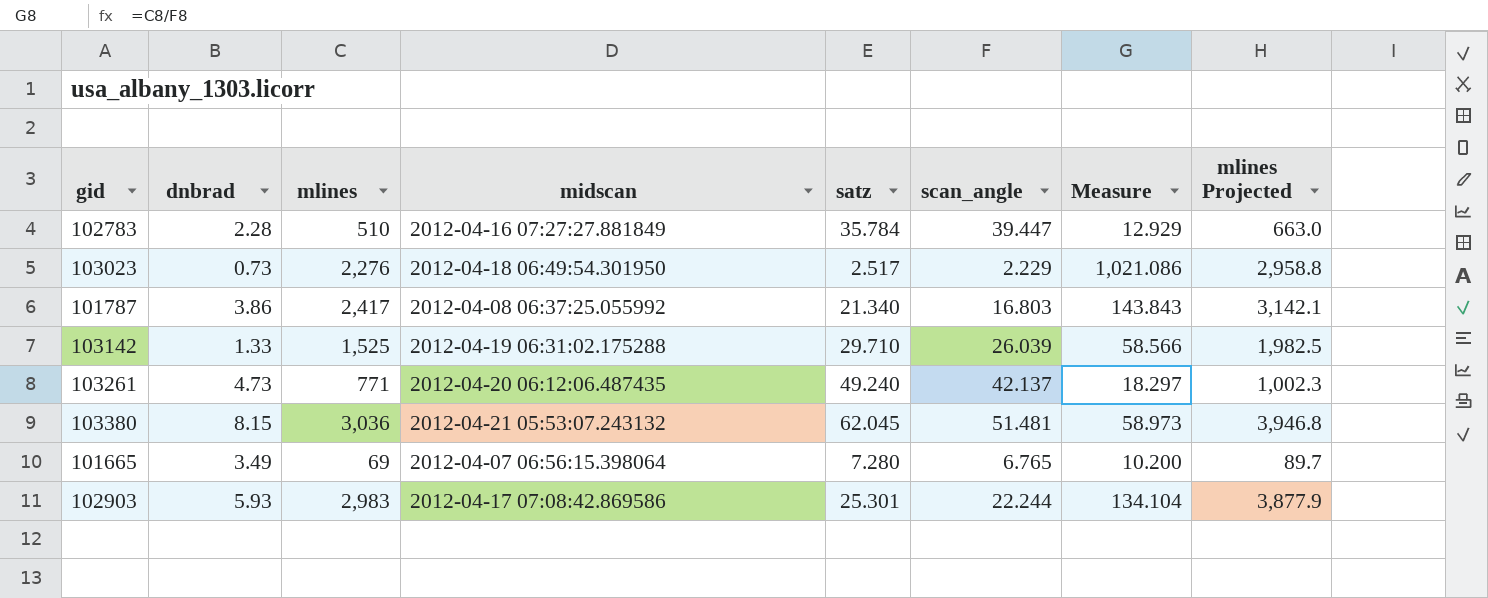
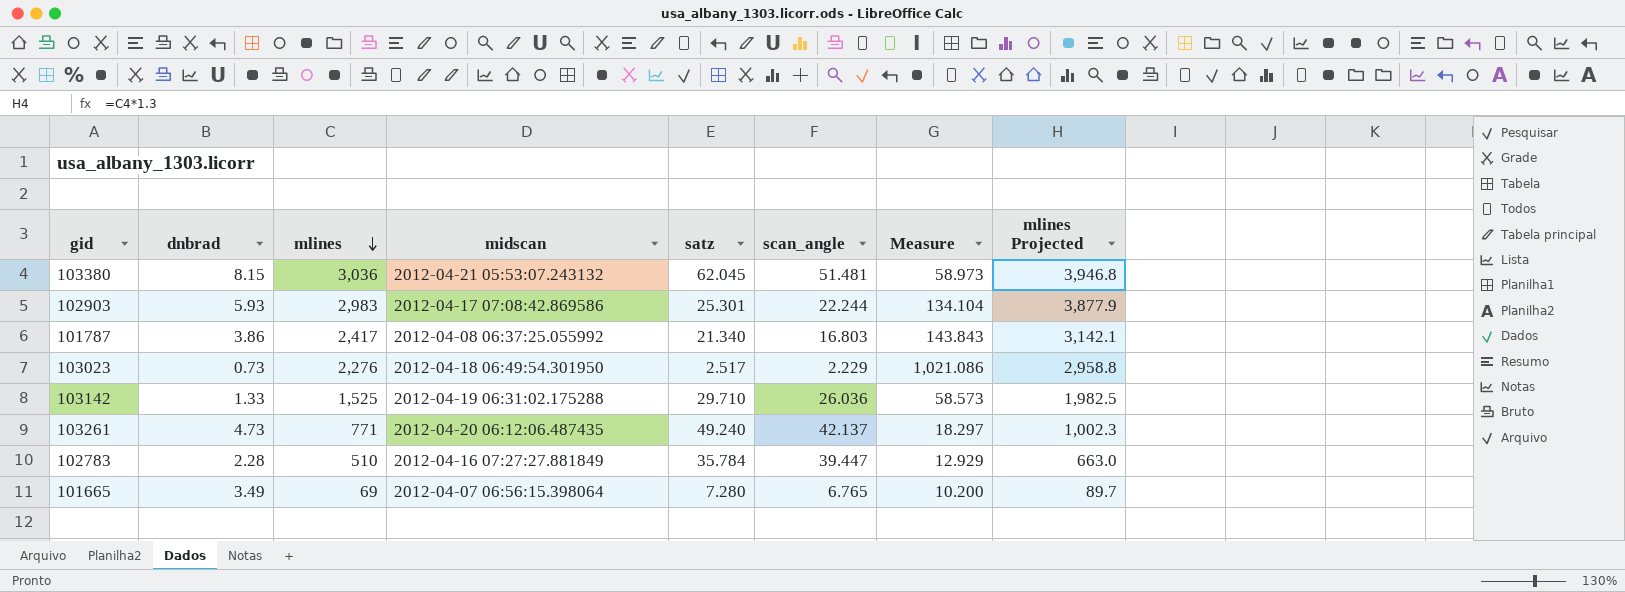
row order: none -> mlines descending
103142 | scan_angle: 26.039 -> 26.036
103142 | Measure: 58.566 -> 58.573

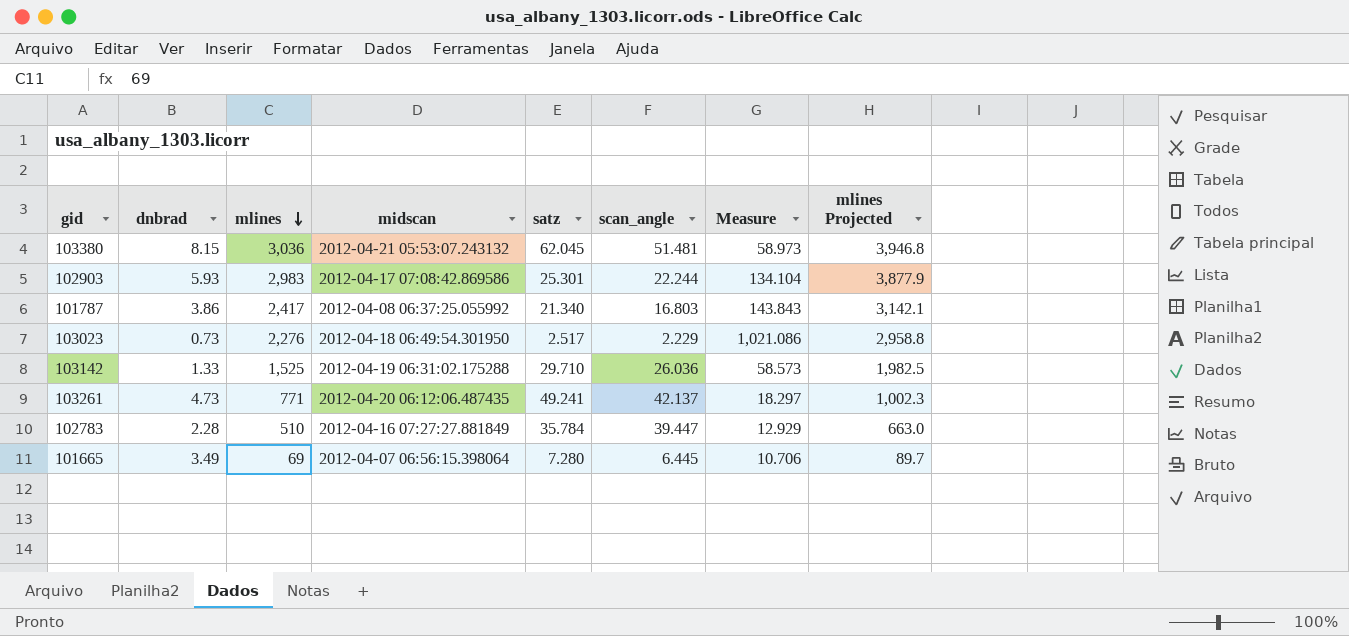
103261 | satz: 49.240 -> 49.241
101665 | scan_angle: 6.765 -> 6.445
101665 | Measure: 10.200 -> 10.706

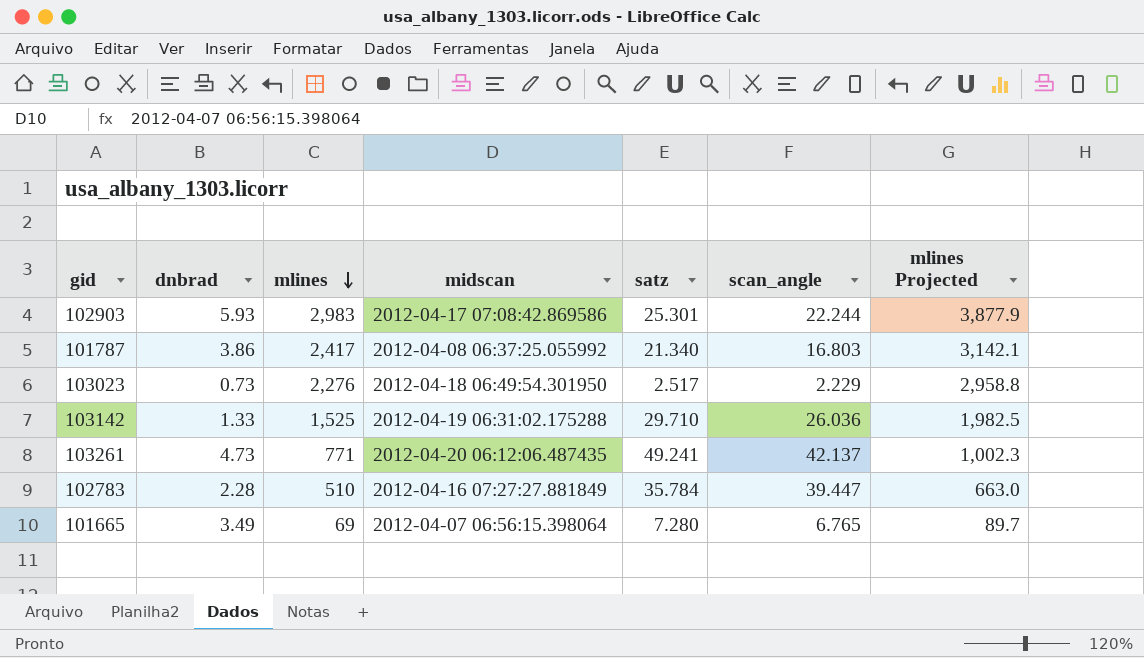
column Measure | formula: [mlines] / [scan_angle] -> none
row 103380: 8.15 | 3,036 | 2012-04-21 05:53:07.243132 | 62.045 | 51.481 | 58.973 | 3,946.8 -> none
101665 | scan_angle: 6.445 -> 6.765

